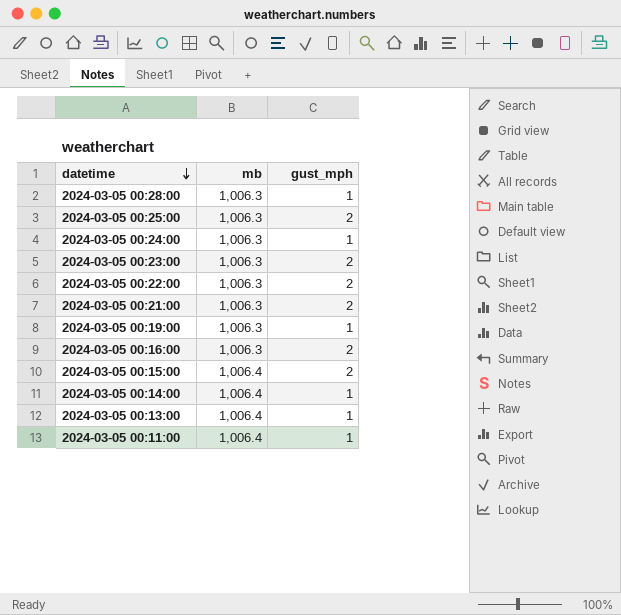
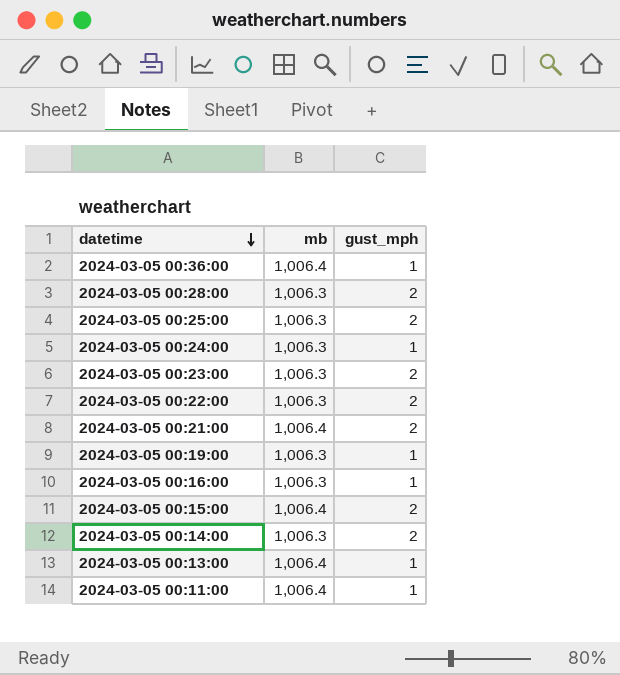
row 2024-03-05 00:36:00: none -> 1,006.4 | 1
2024-03-05 00:28:00 | gust_mph: 1 -> 2
2024-03-05 00:21:00 | mb: 1,006.3 -> 1,006.4
2024-03-05 00:16:00 | gust_mph: 2 -> 1
2024-03-05 00:14:00 | mb: 1,006.4 -> 1,006.3
2024-03-05 00:14:00 | gust_mph: 1 -> 2

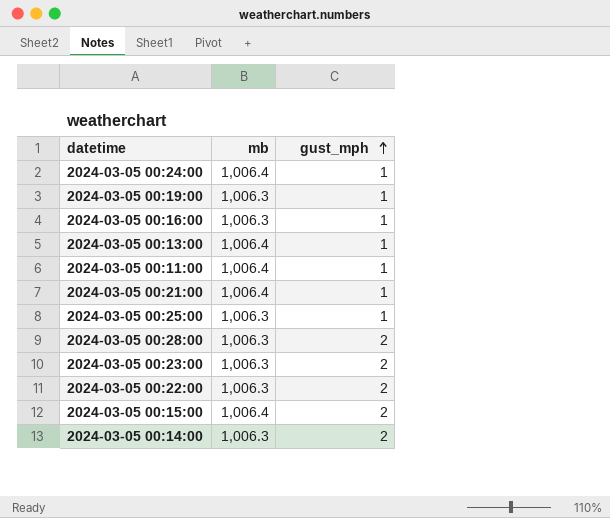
row order: datetime descending -> gust_mph ascending
row 2024-03-05 00:36:00: 1,006.4 | 1 -> none
2024-03-05 00:24:00 | mb: 1,006.3 -> 1,006.4
2024-03-05 00:21:00 | gust_mph: 2 -> 1
2024-03-05 00:25:00 | gust_mph: 2 -> 1

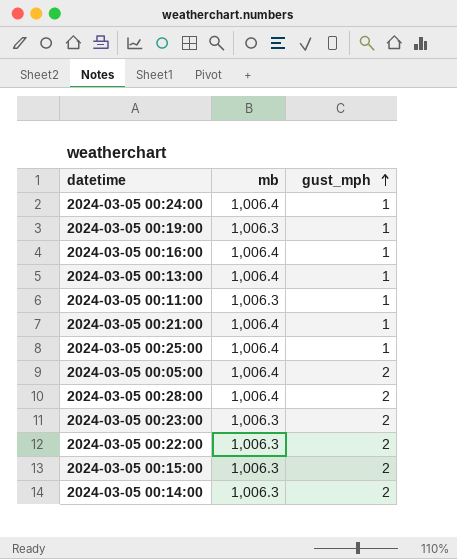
2024-03-05 00:16:00 | mb: 1,006.3 -> 1,006.4
2024-03-05 00:11:00 | mb: 1,006.4 -> 1,006.3
2024-03-05 00:25:00 | mb: 1,006.3 -> 1,006.4
row 2024-03-05 00:05:00: none -> 1,006.4 | 2
2024-03-05 00:28:00 | mb: 1,006.3 -> 1,006.4
2024-03-05 00:15:00 | mb: 1,006.4 -> 1,006.3

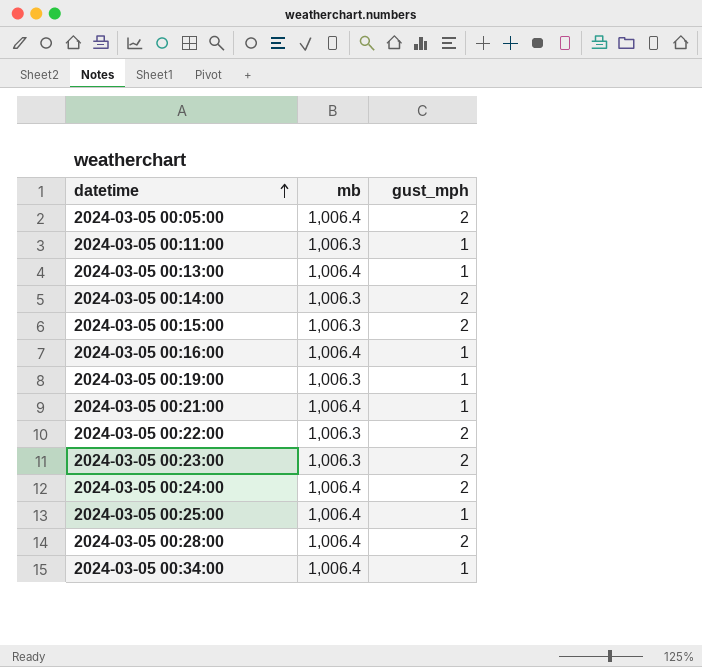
row order: gust_mph ascending -> datetime ascending
2024-03-05 00:24:00 | gust_mph: 1 -> 2
row 2024-03-05 00:34:00: none -> 1,006.4 | 1

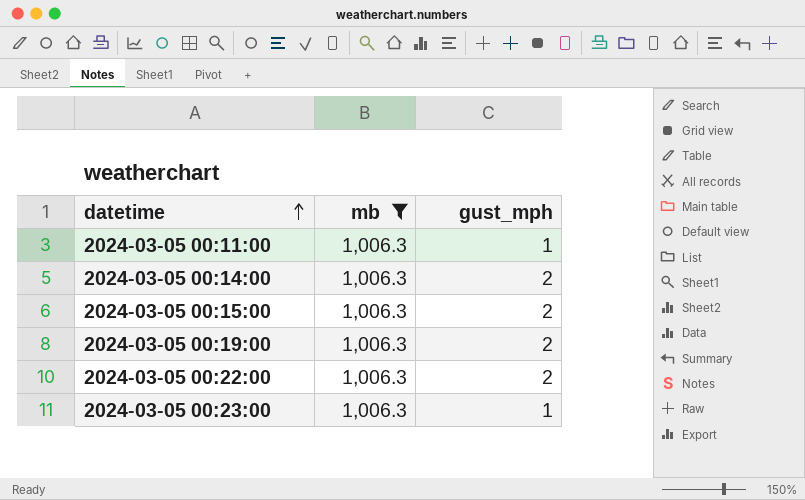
filter: none -> mb = 1,006.3
2024-03-05 00:19:00 | gust_mph: 1 -> 2
2024-03-05 00:23:00 | gust_mph: 2 -> 1

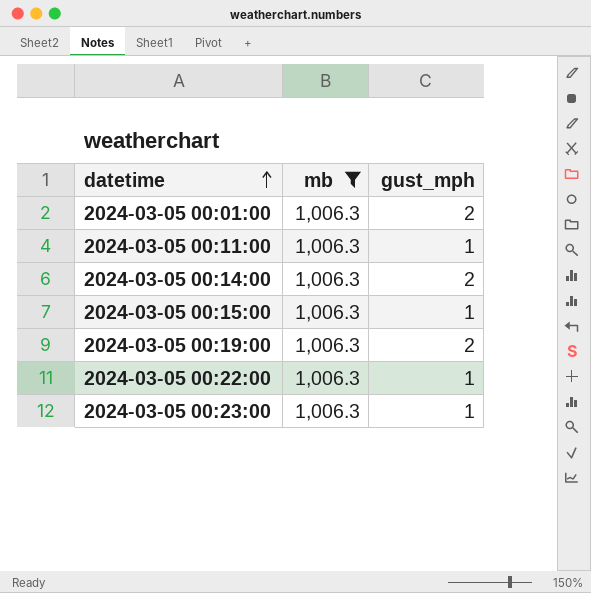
row 2024-03-05 00:01:00: none -> 1,006.3 | 2
2024-03-05 00:15:00 | gust_mph: 2 -> 1
2024-03-05 00:22:00 | gust_mph: 2 -> 1

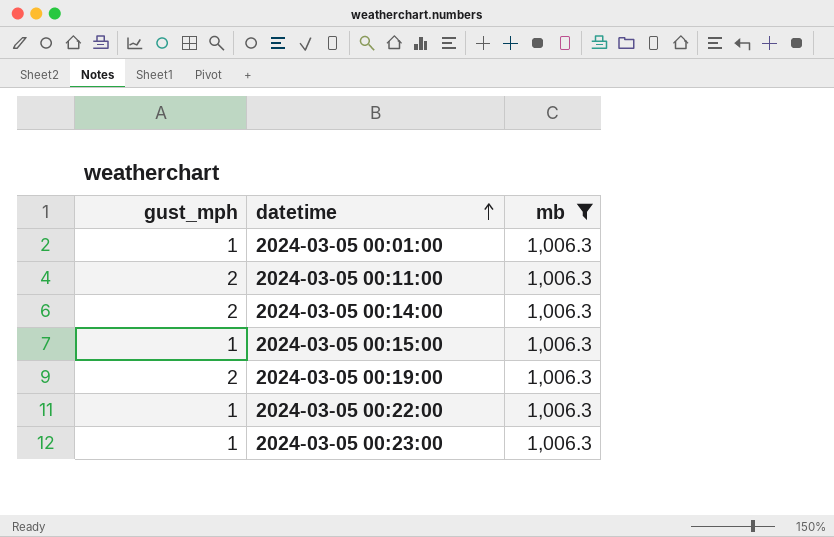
column gust_mph | position: 3 -> 1
2024-03-05 00:01:00 | gust_mph: 2 -> 1
2024-03-05 00:11:00 | gust_mph: 1 -> 2

